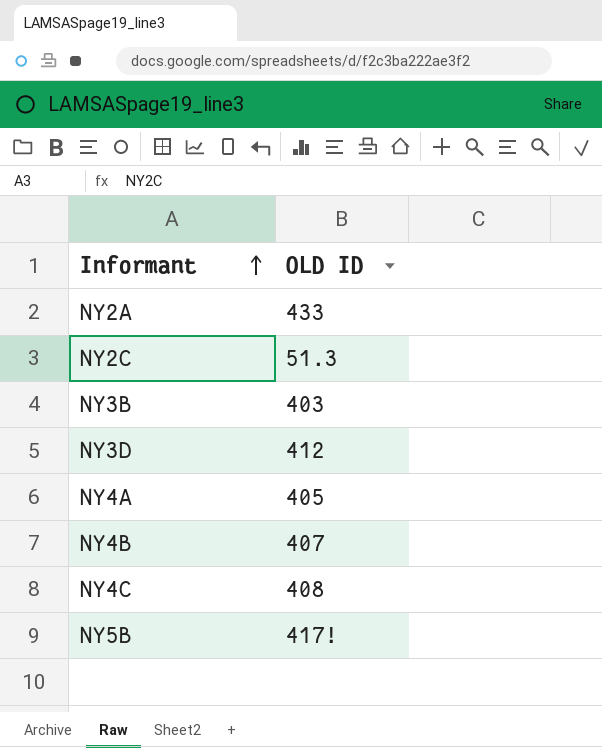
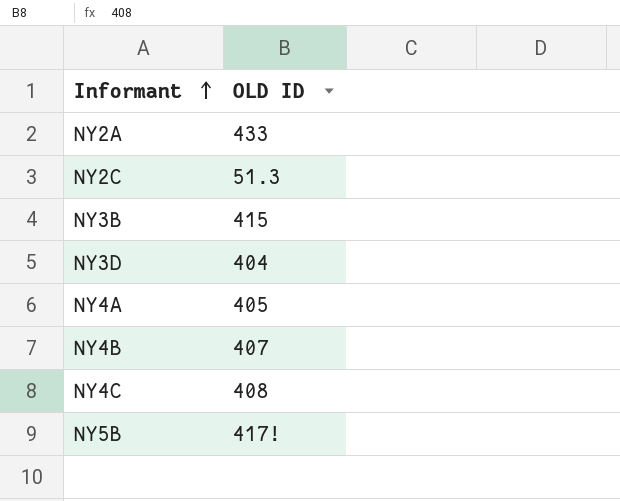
NY3B | OLD ID: 403 -> 415
NY3D | OLD ID: 412 -> 404

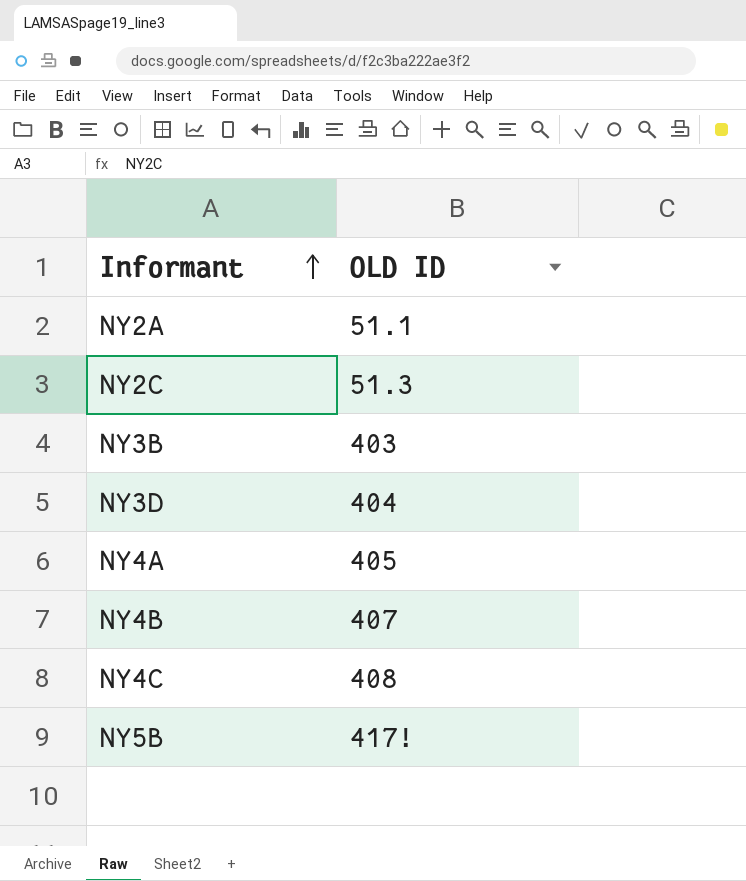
NY2A | OLD ID: 433 -> 51.1
NY3B | OLD ID: 415 -> 403

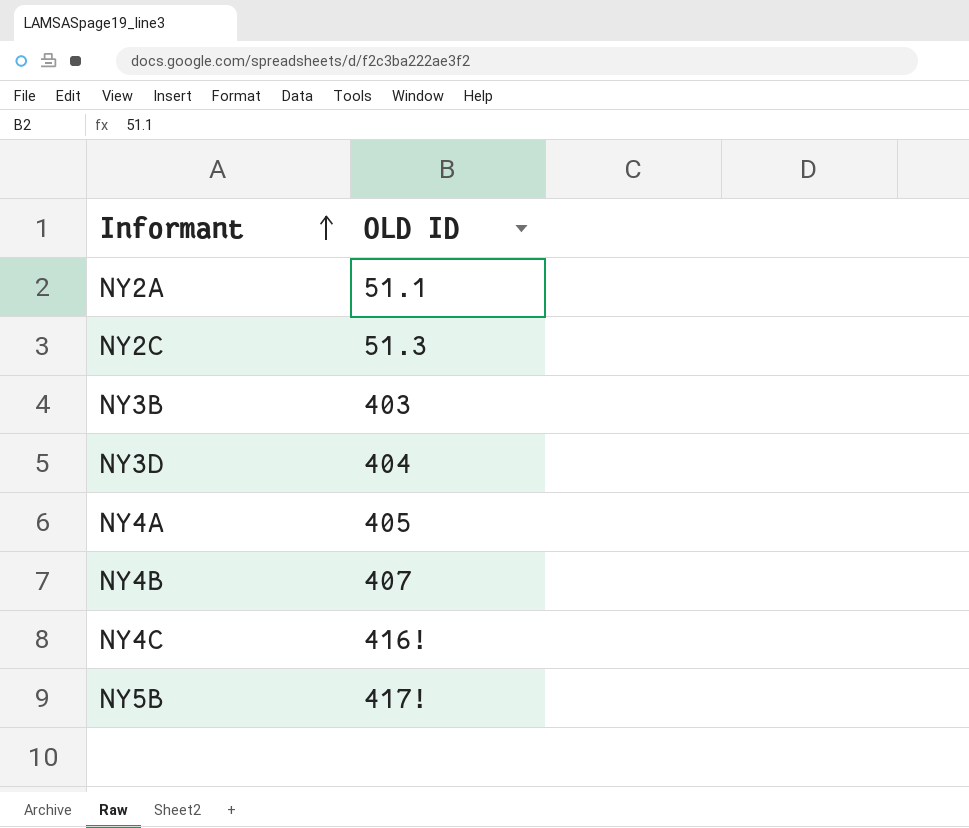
NY4C | OLD ID: 408 -> 416!

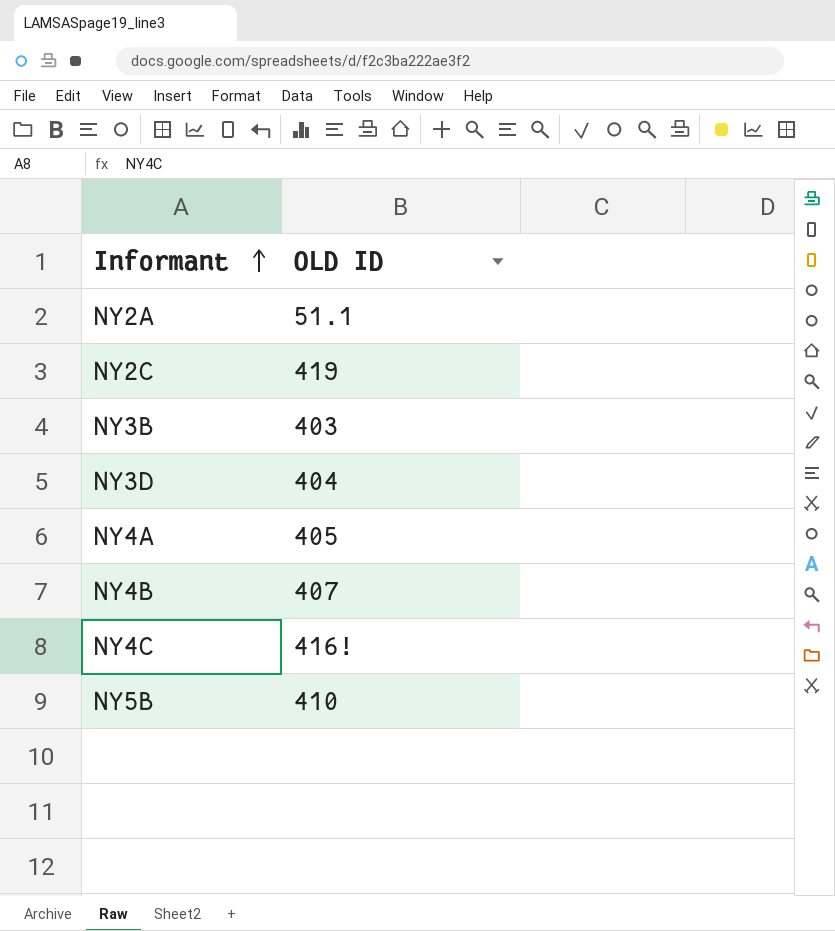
NY2C | OLD ID: 51.3 -> 419
NY5B | OLD ID: 417! -> 410

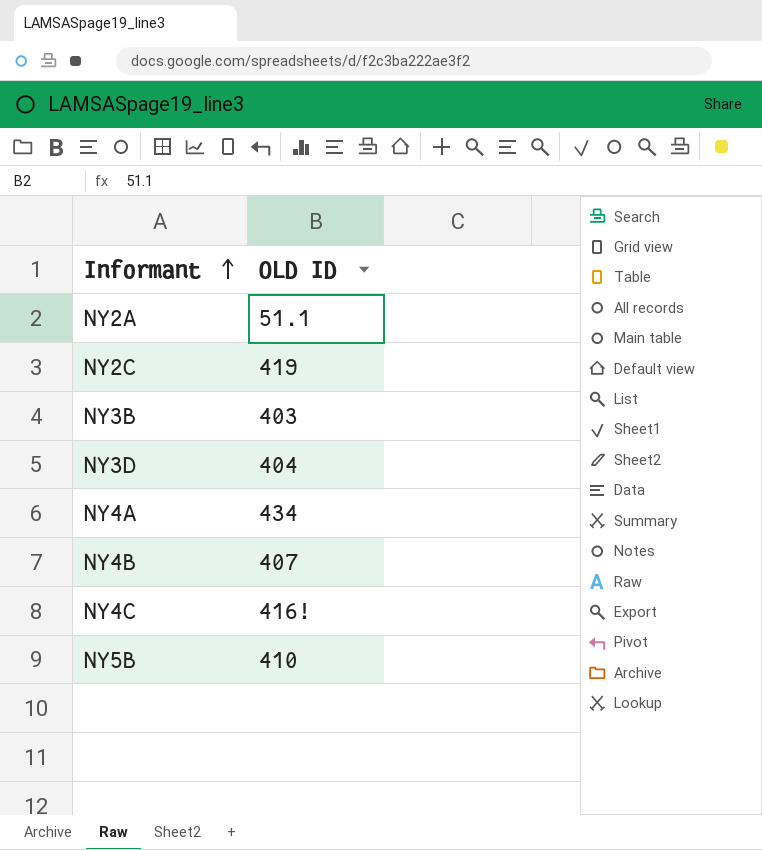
NY4A | OLD ID: 405 -> 434

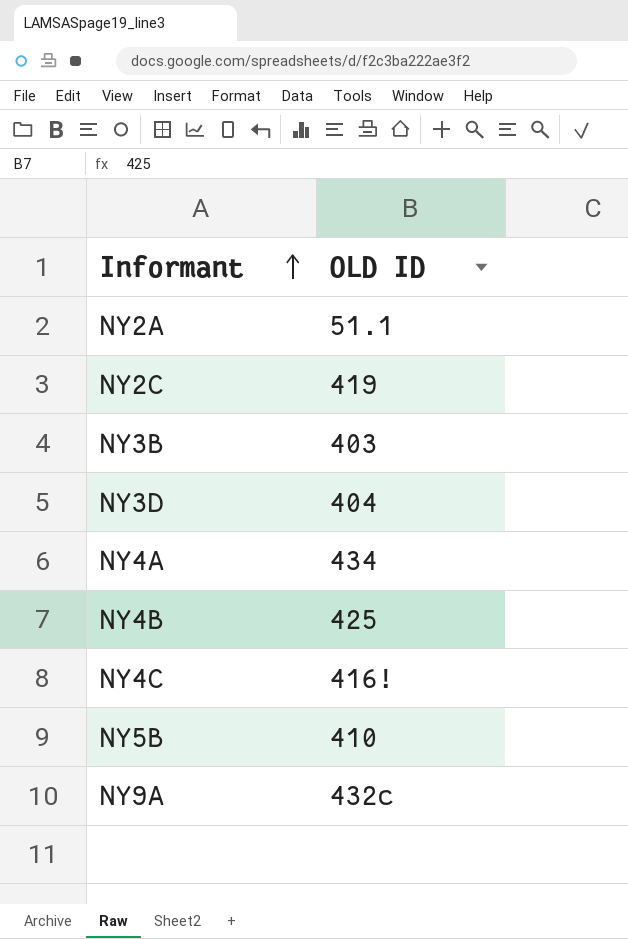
NY4B | OLD ID: 407 -> 425
row NY9A: none -> 432c

